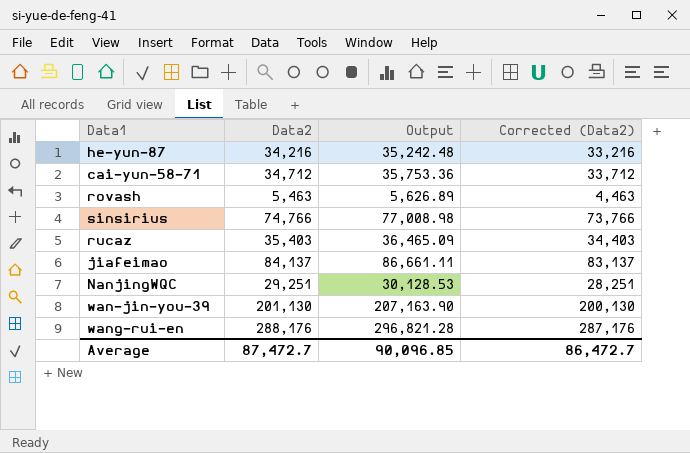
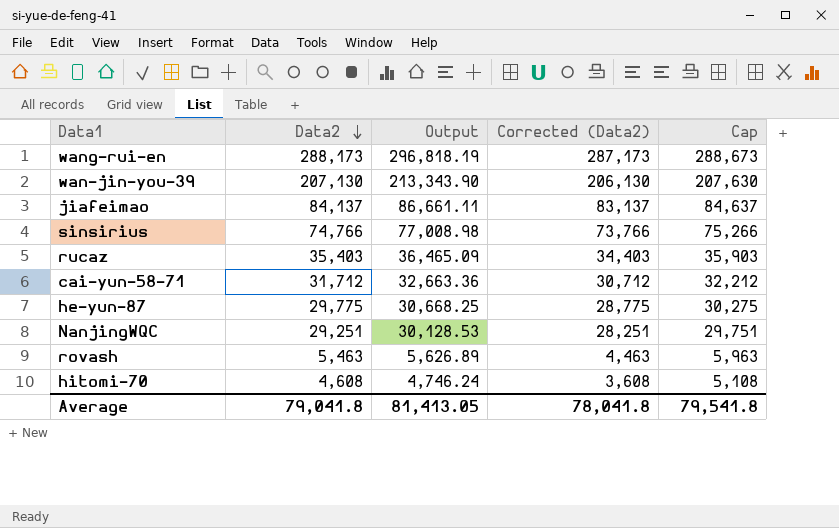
row order: none -> Data2 descending
column Cap | formula: none -> [Data2] + 500
wang-rui-en | Data2: 288,176 -> 288,173
wang-rui-en | Output: 296,821.28 -> 296,818.19
wang-rui-en | Corrected (Data2): 287,176 -> 287,173
wan-jin-you-39 | Data2: 201,130 -> 207,130
wan-jin-you-39 | Output: 207,163.90 -> 213,343.90
wan-jin-you-39 | Corrected (Data2): 200,130 -> 206,130
cai-yun-58-71 | Data2: 34,712 -> 31,712
cai-yun-58-71 | Output: 35,753.36 -> 32,663.36
cai-yun-58-71 | Corrected (Data2): 33,712 -> 30,712
he-yun-87 | Data2: 34,216 -> 29,775
he-yun-87 | Output: 35,242.48 -> 30,668.25
he-yun-87 | Corrected (Data2): 33,216 -> 28,775
row hitomi-70: none -> 4,608 | 4,746.24 | 3,608 | 5,108
Average | Data2: 87,472.7 -> 79,041.8
Average | Output: 90,096.85 -> 81,413.05
Average | Corrected (Data2): 86,472.7 -> 78,041.8

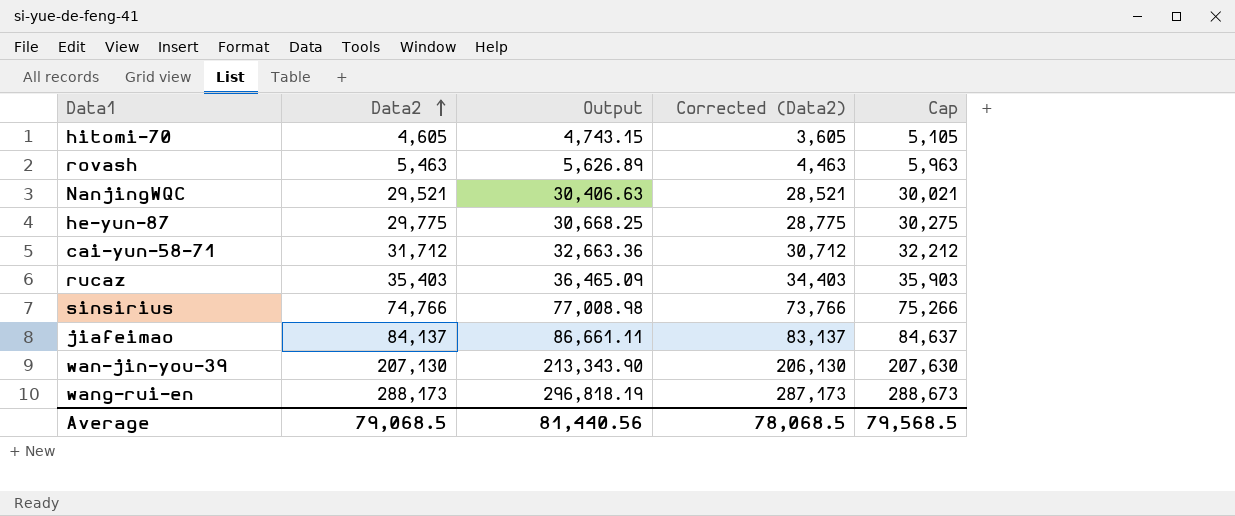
row order: Data2 descending -> Data2 ascending
hitomi-70 | Data2: 4,608 -> 4,605
hitomi-70 | Output: 4,746.24 -> 4,743.15
hitomi-70 | Corrected (Data2): 3,608 -> 3,605
hitomi-70 | Cap: 5,108 -> 5,105
NanjingWQC | Data2: 29,251 -> 29,521
NanjingWQC | Output: 30,128.53 -> 30,406.63
NanjingWQC | Corrected (Data2): 28,251 -> 28,521
NanjingWQC | Cap: 29,751 -> 30,021
Average | Data2: 79,041.8 -> 79,068.5
Average | Output: 81,413.05 -> 81,440.56
Average | Corrected (Data2): 78,041.8 -> 78,068.5
Average | Cap: 79,541.8 -> 79,568.5

